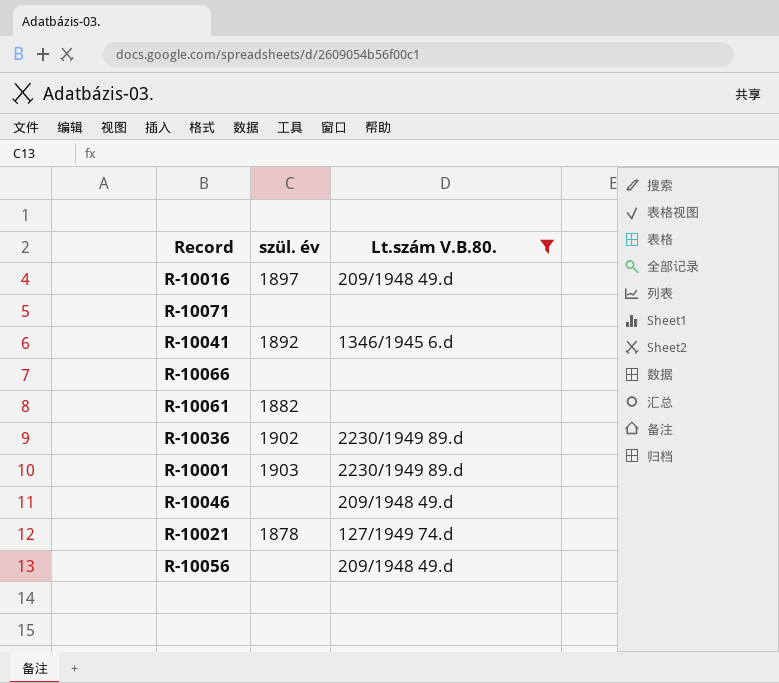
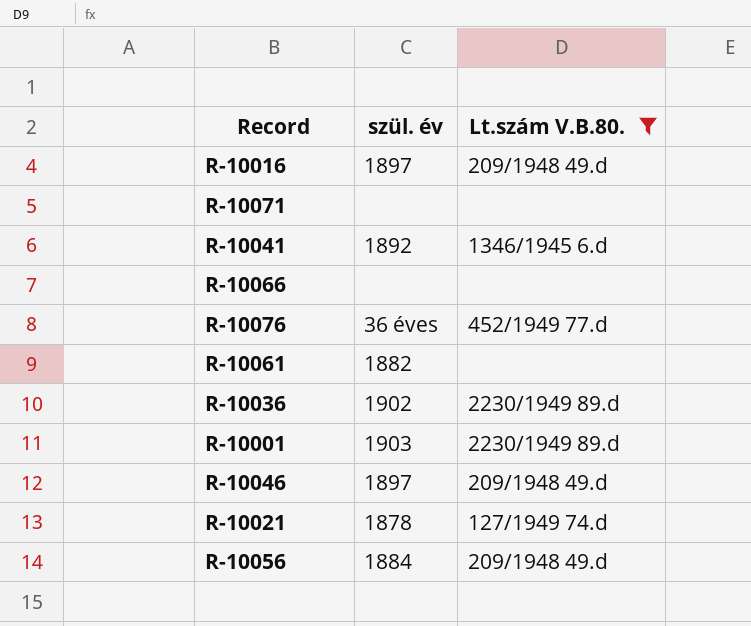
row R-10076: none -> 36 éves | 452/1949 77.d
R-10046 | szül. év: none -> 1897
R-10056 | szül. év: none -> 1884

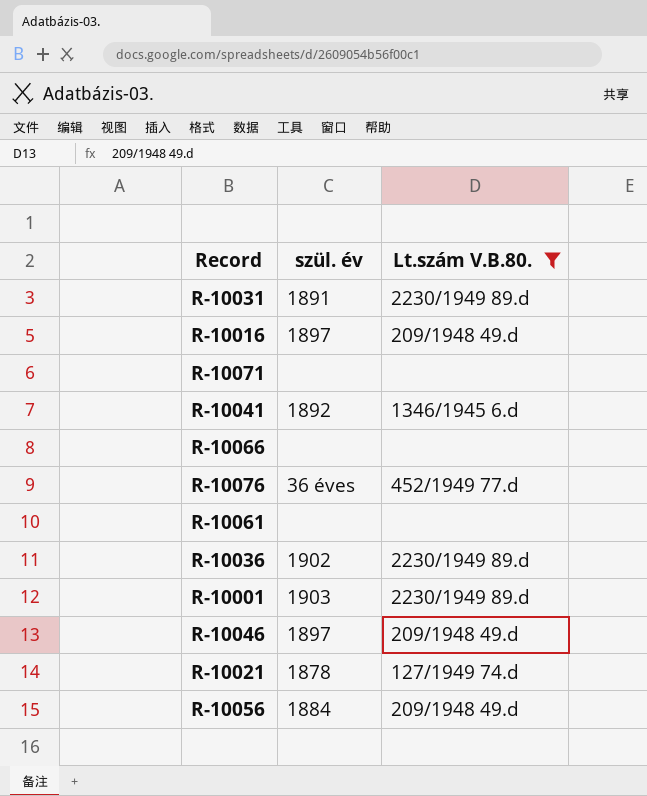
row R-10031: none -> 1891 | 2230/1949 89.d
R-10061 | szül. év: 1882 -> none

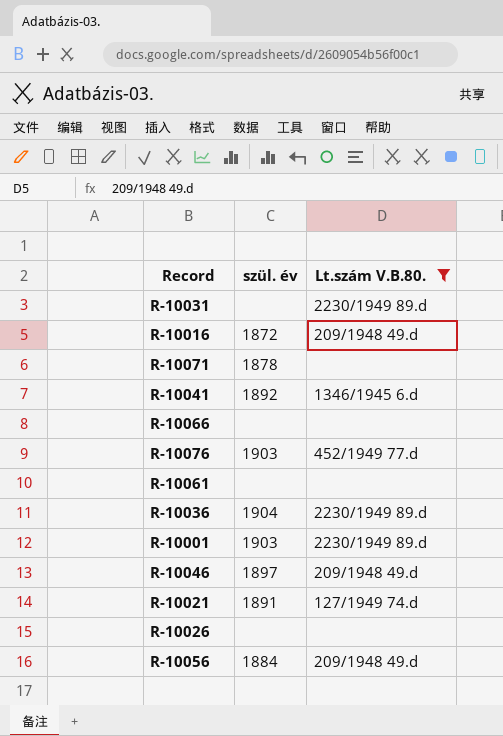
R-10031 | szül. év: 1891 -> none
R-10016 | szül. év: 1897 -> 1872
R-10071 | szül. év: none -> 1878
R-10076 | szül. év: 36 éves -> 1903
R-10036 | szül. év: 1902 -> 1904
R-10021 | szül. év: 1878 -> 1891
row R-10026: none -> none | none

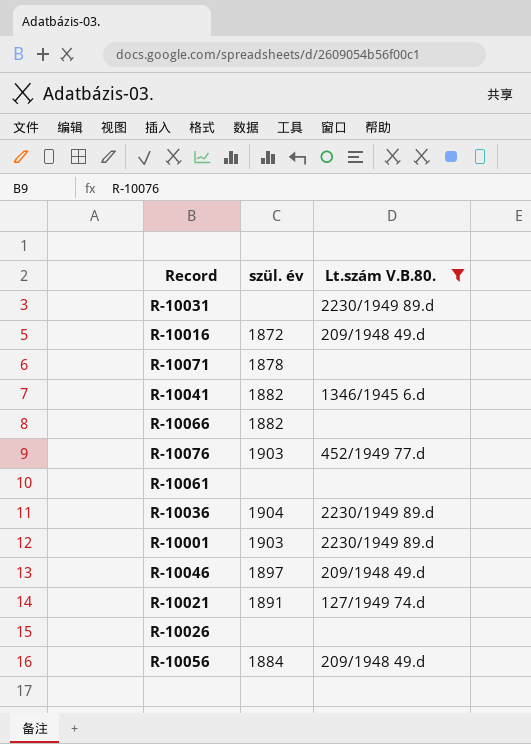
R-10041 | szül. év: 1892 -> 1882
R-10066 | szül. év: none -> 1882

